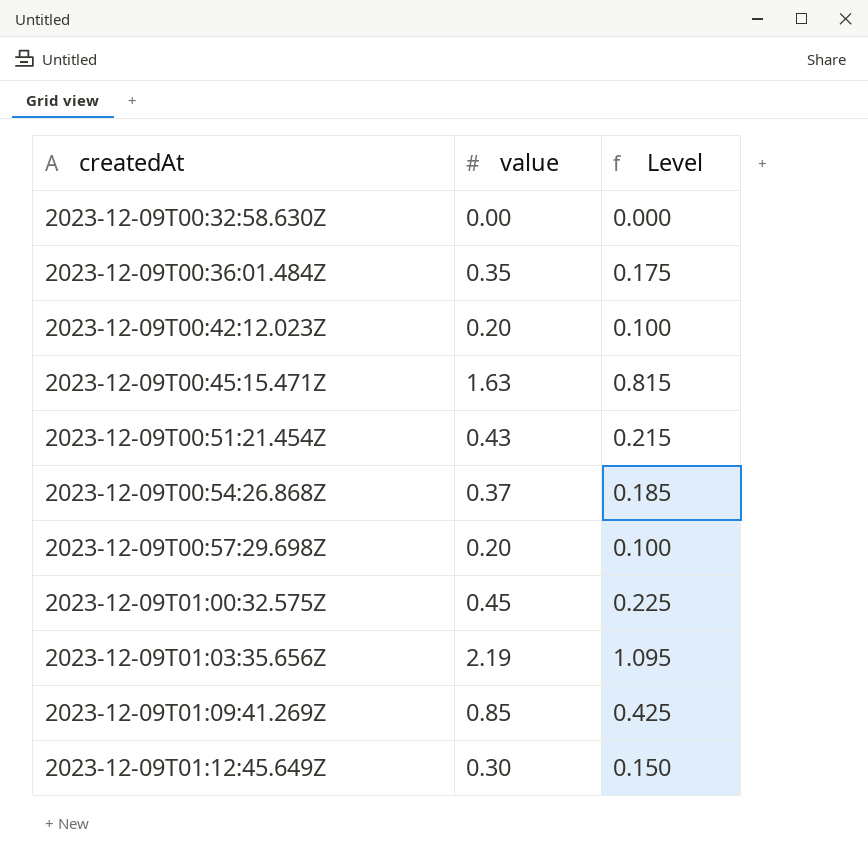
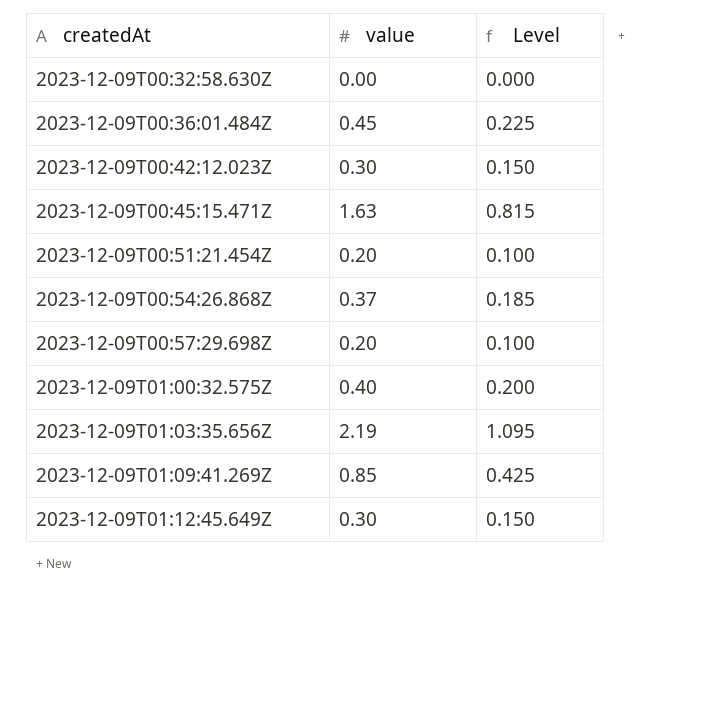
2023-12-09T00:36:01.484Z | value: 0.35 -> 0.45
2023-12-09T00:36:01.484Z | Level: 0.175 -> 0.225
2023-12-09T00:42:12.023Z | value: 0.20 -> 0.30
2023-12-09T00:42:12.023Z | Level: 0.100 -> 0.150
2023-12-09T00:51:21.454Z | value: 0.43 -> 0.20
2023-12-09T00:51:21.454Z | Level: 0.215 -> 0.100
2023-12-09T01:00:32.575Z | value: 0.45 -> 0.40
2023-12-09T01:00:32.575Z | Level: 0.225 -> 0.200

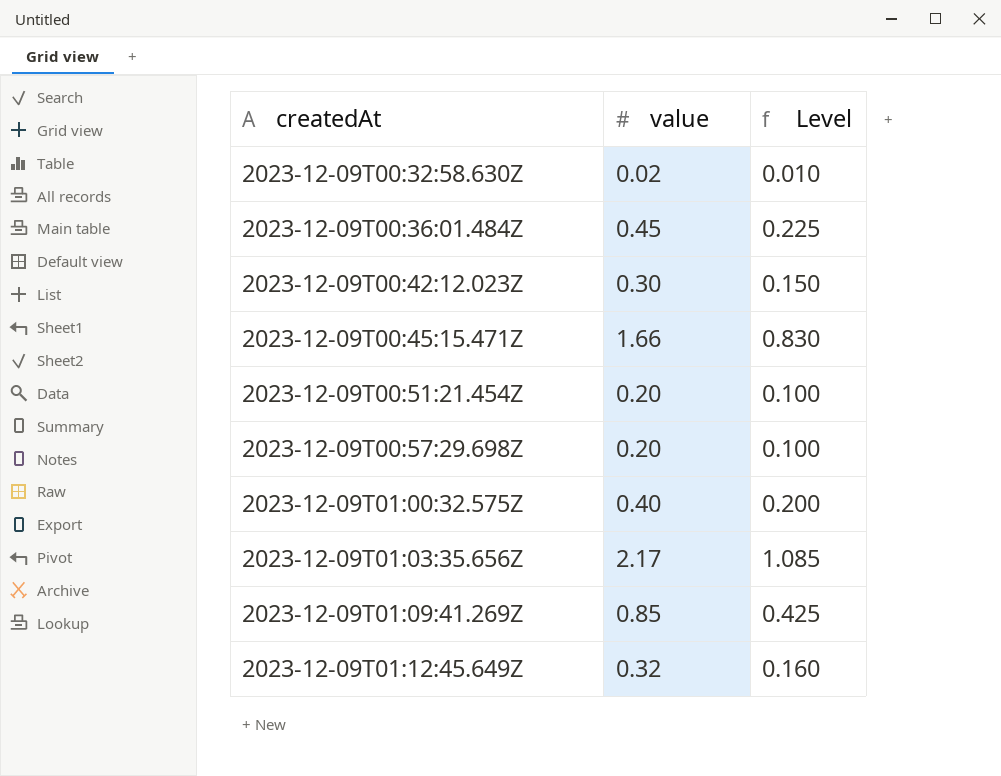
row 2023-12-09T00:54:26.868Z: 0.37 | 0.185 -> none
2023-12-09T00:32:58.630Z | value: 0.00 -> 0.02
2023-12-09T00:32:58.630Z | Level: 0.000 -> 0.010
2023-12-09T00:45:15.471Z | value: 1.63 -> 1.66
2023-12-09T00:45:15.471Z | Level: 0.815 -> 0.830
2023-12-09T01:03:35.656Z | value: 2.19 -> 2.17
2023-12-09T01:03:35.656Z | Level: 1.095 -> 1.085
2023-12-09T01:12:45.649Z | value: 0.30 -> 0.32
2023-12-09T01:12:45.649Z | Level: 0.150 -> 0.160

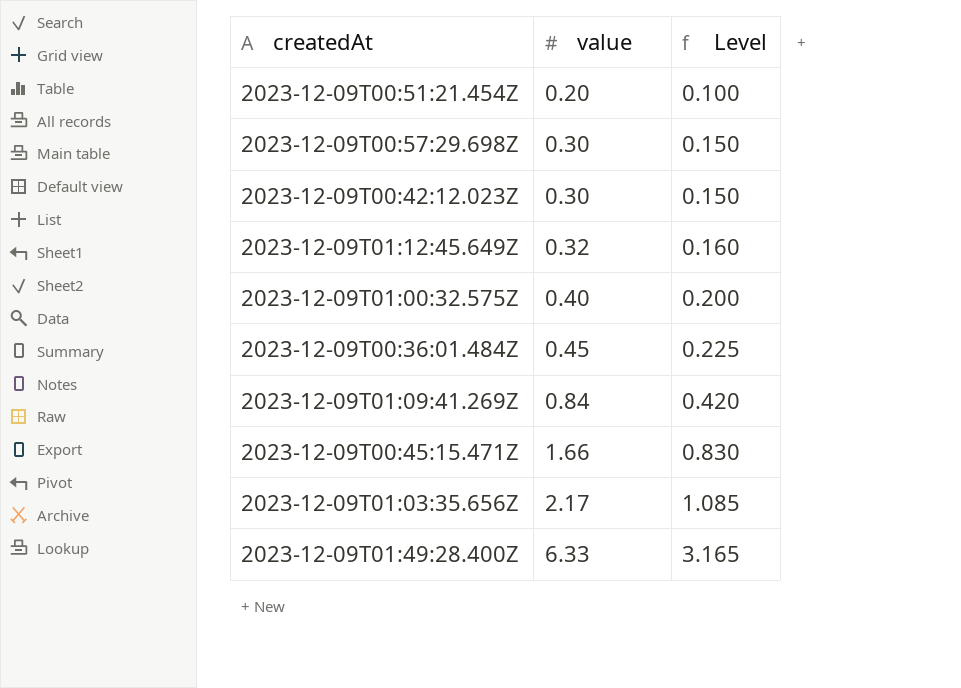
row order: createdAt ascending -> value ascending
row 2023-12-09T00:32:58.630Z: 0.02 | 0.010 -> none
2023-12-09T00:57:29.698Z | value: 0.20 -> 0.30
2023-12-09T00:57:29.698Z | Level: 0.100 -> 0.150
2023-12-09T01:09:41.269Z | value: 0.85 -> 0.84
2023-12-09T01:09:41.269Z | Level: 0.425 -> 0.420
row 2023-12-09T01:49:28.400Z: none -> 6.33 | 3.165

